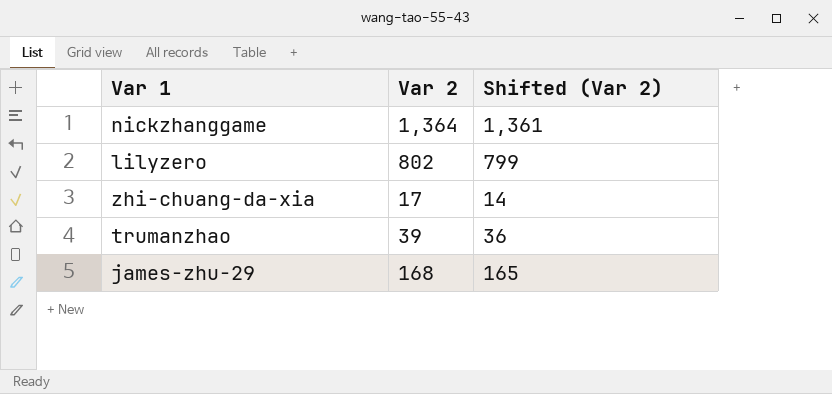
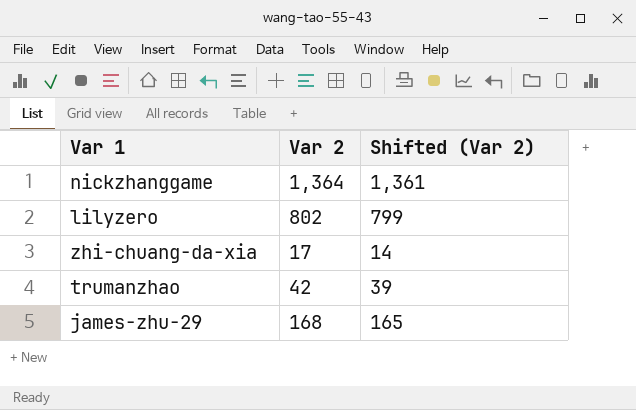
trumanzhao | Var 2: 39 -> 42
trumanzhao | Shifted (Var 2): 36 -> 39

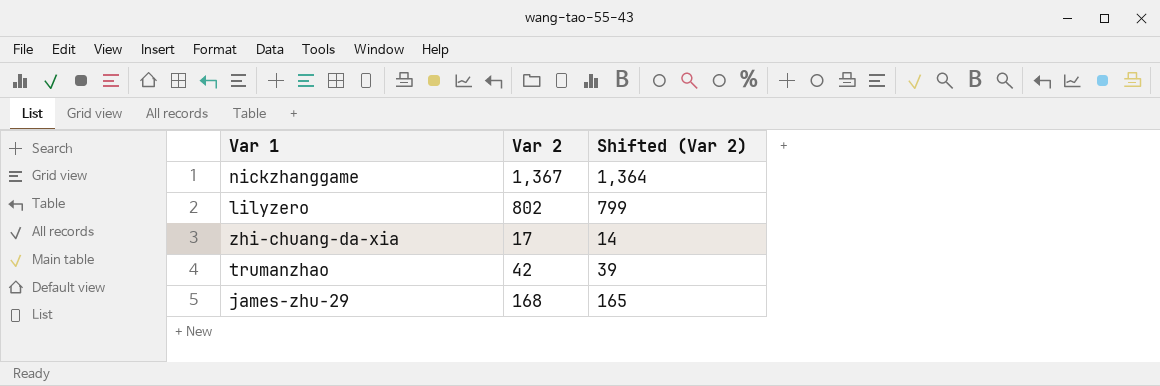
nickzhanggame | Var 2: 1,364 -> 1,367
nickzhanggame | Shifted (Var 2): 1,361 -> 1,364

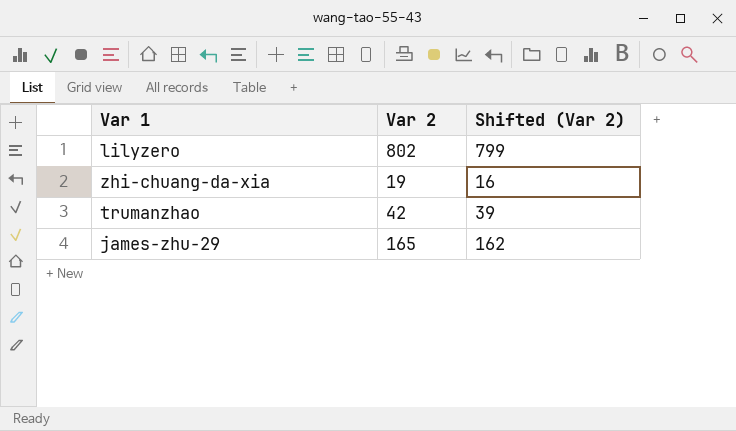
row nickzhanggame: 1,367 | 1,364 -> none
zhi-chuang-da-xia | Var 2: 17 -> 19
zhi-chuang-da-xia | Shifted (Var 2): 14 -> 16
james-zhu-29 | Var 2: 168 -> 165
james-zhu-29 | Shifted (Var 2): 165 -> 162

